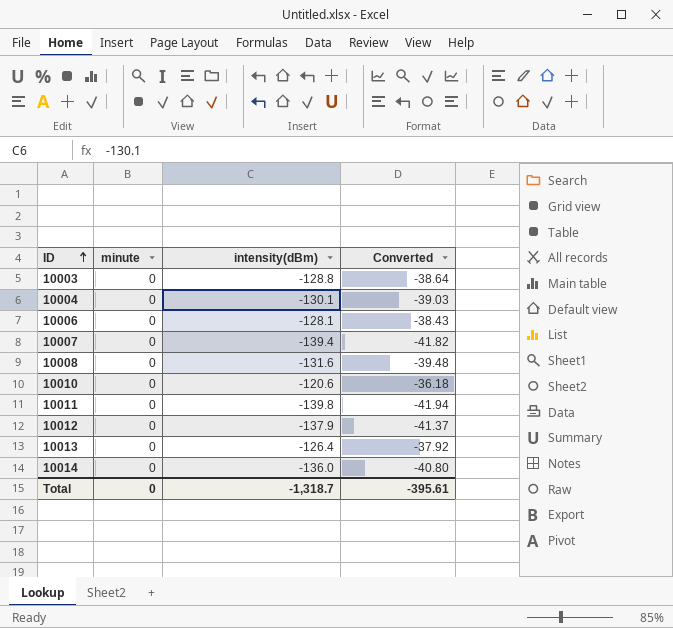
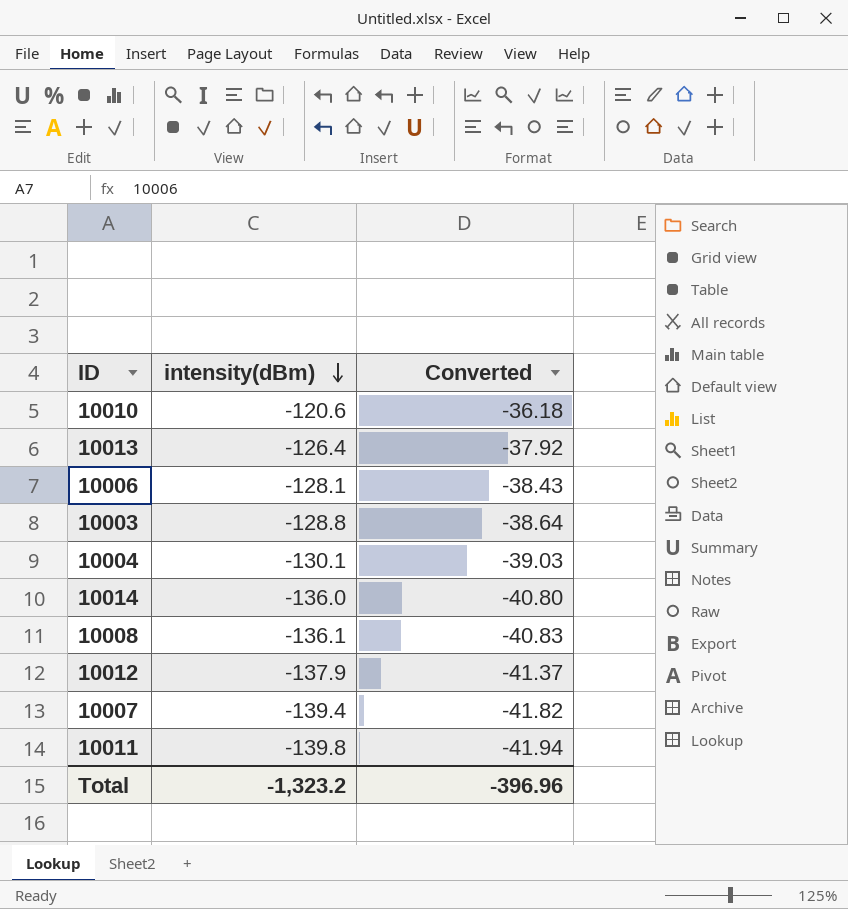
row order: ID ascending -> intensity(dBm) descending
column minute | position: 2 -> none
10008 | intensity(dBm): -131.6 -> -136.1
10008 | Converted: -39.48 -> -40.83
Total | intensity(dBm): -1,318.7 -> -1,323.2
Total | Converted: -395.61 -> -396.96

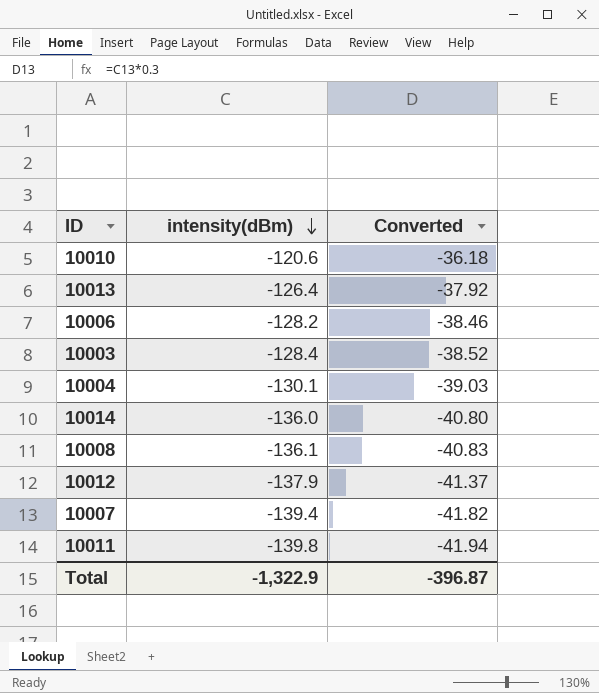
10006 | intensity(dBm): -128.1 -> -128.2
10006 | Converted: -38.43 -> -38.46
10003 | intensity(dBm): -128.8 -> -128.4
10003 | Converted: -38.64 -> -38.52
Total | intensity(dBm): -1,323.2 -> -1,322.9
Total | Converted: -396.96 -> -396.87

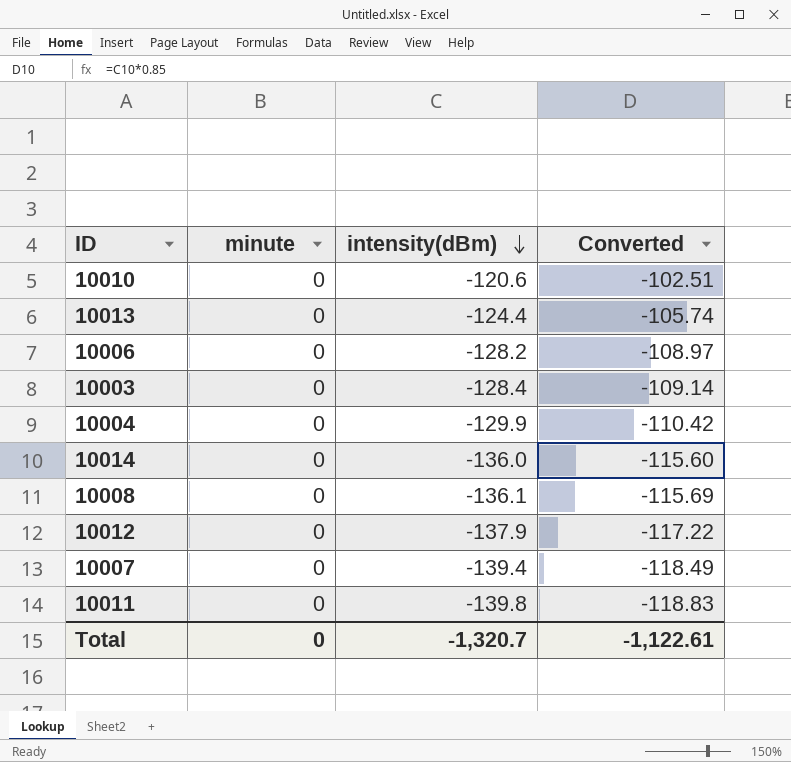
column minute | position: none -> 2
column Converted | formula: [intensity(dBm)] * 0.3 -> [intensity(dBm)] * 0.85
10013 | intensity(dBm): -126.4 -> -124.4
10004 | intensity(dBm): -130.1 -> -129.9
Total | intensity(dBm): -1,322.9 -> -1,320.7
Total | Converted: -396.87 -> -1,122.61

